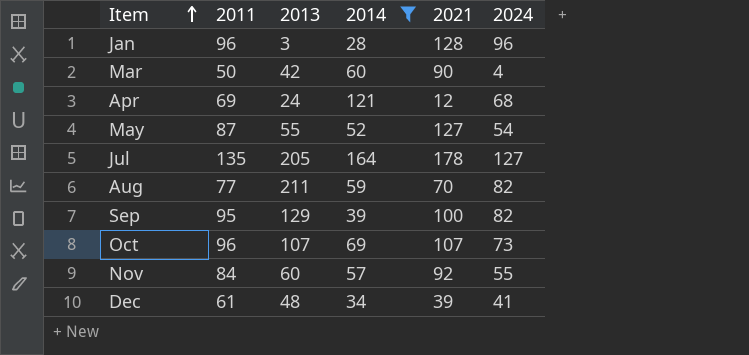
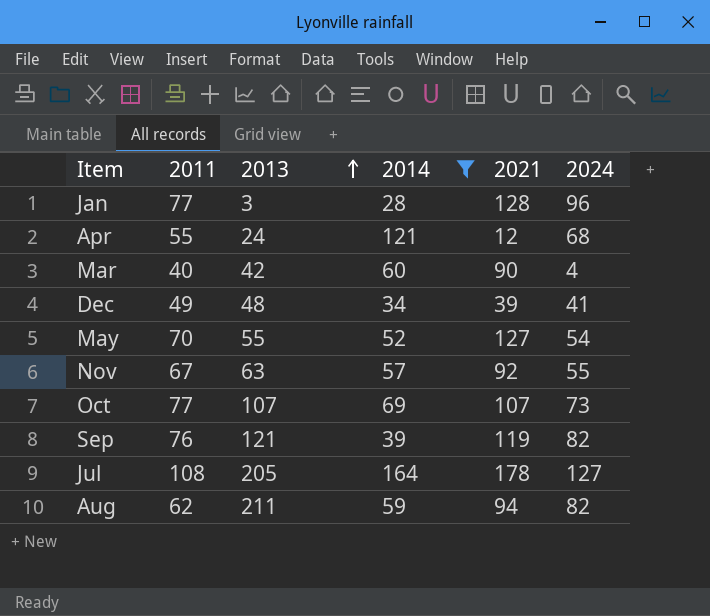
row order: Item ascending -> 2013 ascending
Jan | 2011: 96 -> 77
Apr | 2011: 69 -> 55
Mar | 2011: 50 -> 40
Dec | 2011: 61 -> 49
May | 2011: 87 -> 70
Nov | 2011: 84 -> 67
Nov | 2013: 60 -> 63
Oct | 2011: 96 -> 77
Sep | 2011: 95 -> 76
Sep | 2013: 129 -> 121
Sep | 2021: 100 -> 119
Jul | 2011: 135 -> 108
Aug | 2011: 77 -> 62
Aug | 2021: 70 -> 94

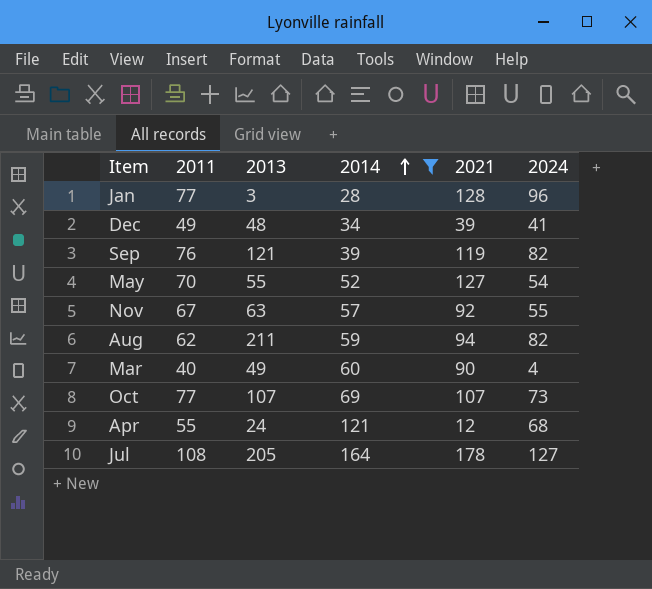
row order: 2013 ascending -> 2014 ascending
Mar | 2013: 42 -> 49

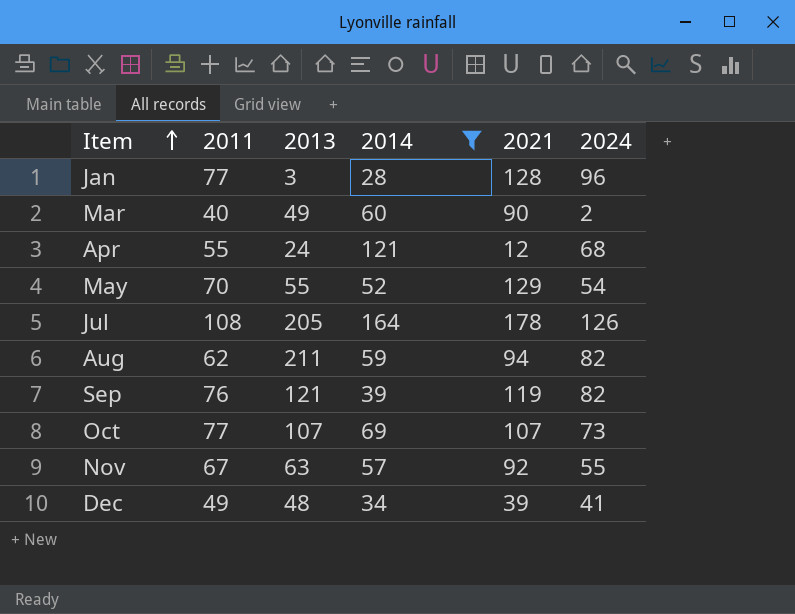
row order: 2014 ascending -> Item ascending
Mar | 2024: 4 -> 2
May | 2021: 127 -> 129
Jul | 2024: 127 -> 126

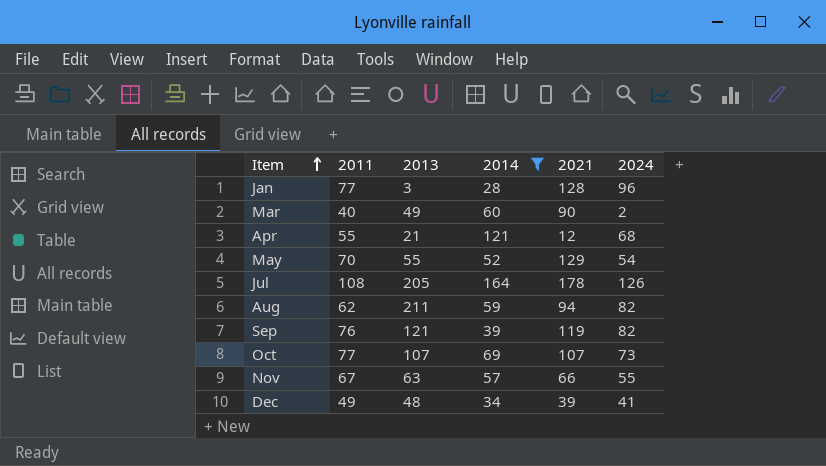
Apr | 2013: 24 -> 21
Nov | 2021: 92 -> 66

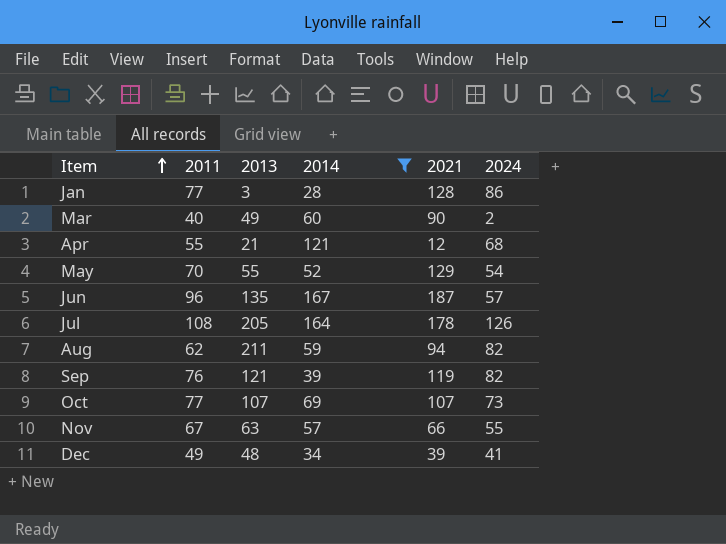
Jan | 2024: 96 -> 86
row Jun: none -> 96 | 135 | 167 | 187 | 57

